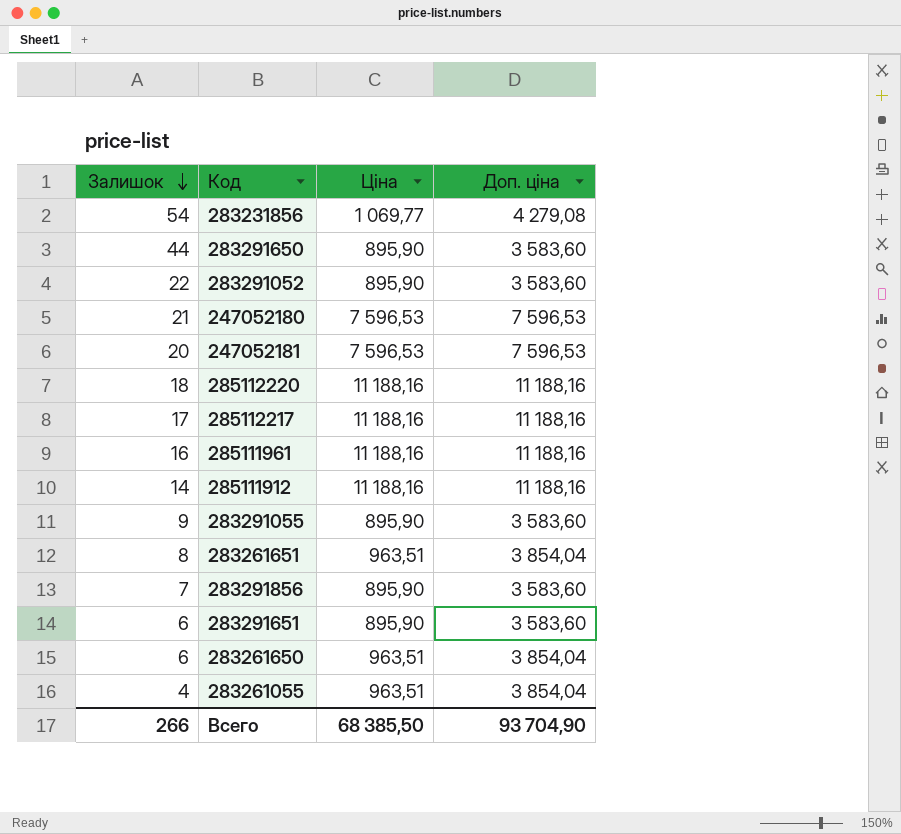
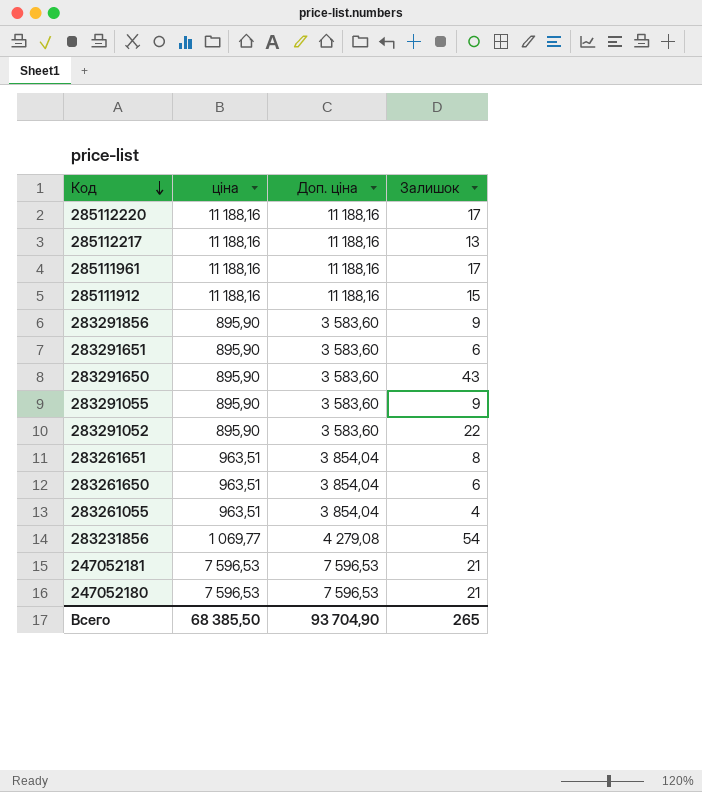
row order: Залишок descending -> Код descending
column name: Ціна -> ціна
column Залишок | position: 1 -> 4
285112220 | Залишок: 18 -> 17
285112217 | Залишок: 17 -> 13
285111961 | Залишок: 16 -> 17
285111912 | Залишок: 14 -> 15
283291856 | Залишок: 7 -> 9
283291650 | Залишок: 44 -> 43
247052181 | Залишок: 20 -> 21
Всего | Залишок: 266 -> 265

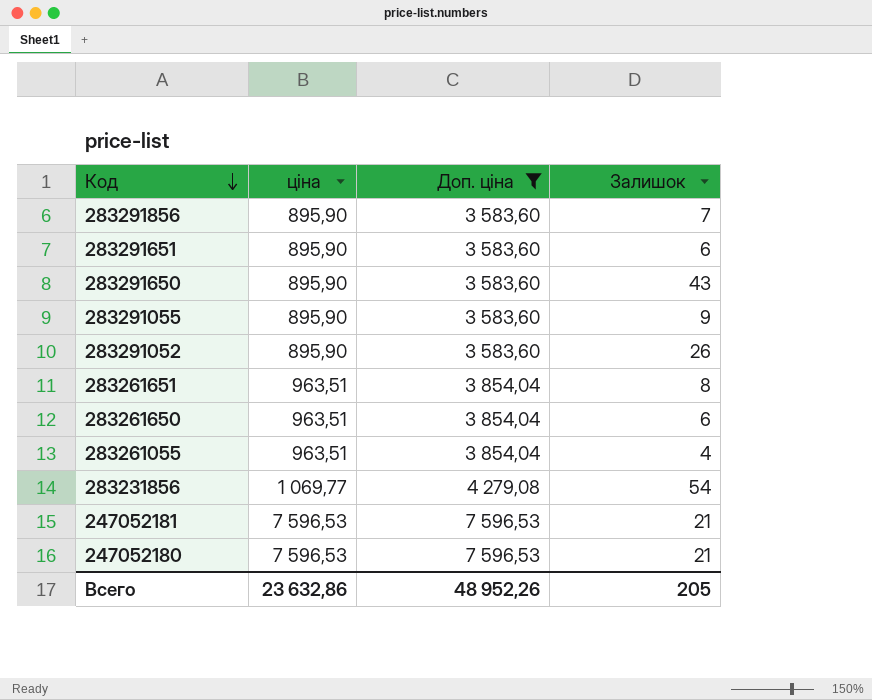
filter: none -> Доп. ціна != 11 188,16
283291856 | Залишок: 9 -> 7
283291052 | Залишок: 22 -> 26
Всего | ціна: 68 385,50 -> 23 632,86
Всего | Доп. ціна: 93 704,90 -> 48 952,26
Всего | Залишок: 265 -> 205

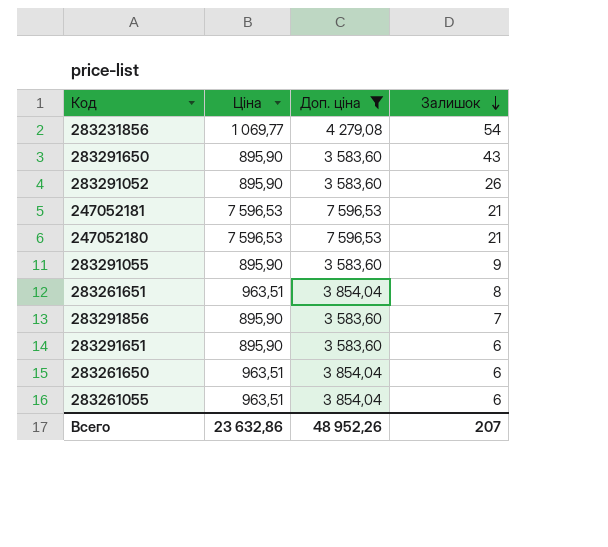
row order: Код descending -> Залишок descending
column name: ціна -> Ціна
283261055 | Залишок: 4 -> 6
Всего | Залишок: 205 -> 207

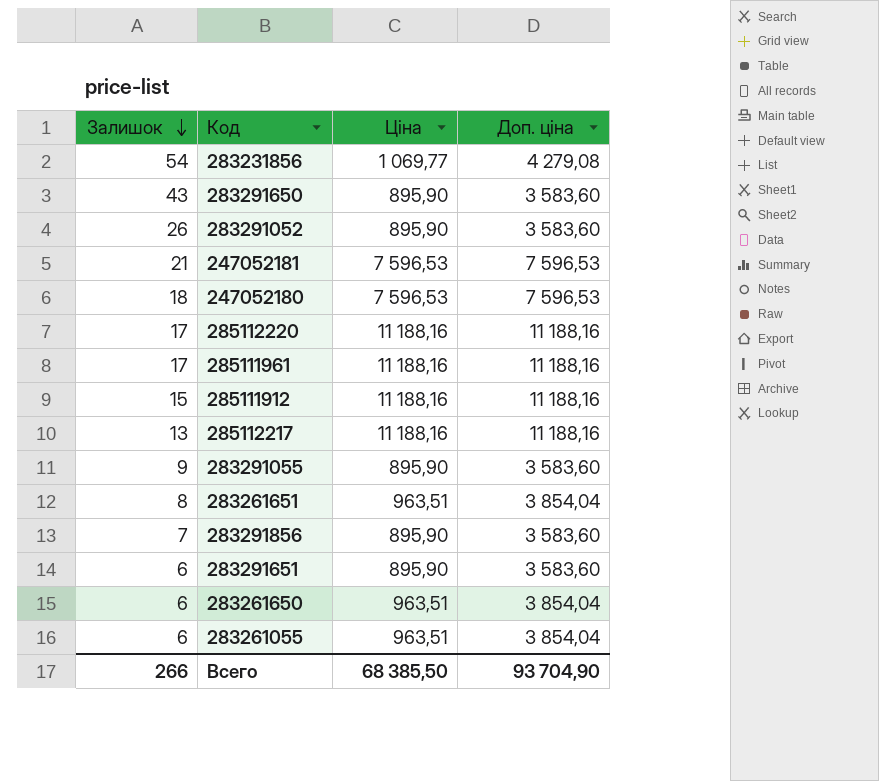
filter: Доп. ціна != 11 188,16 -> none
column Залишок | position: 4 -> 1
247052180 | Залишок: 21 -> 18
Всего | Залишок: 207 -> 266
Всего | Ціна: 23 632,86 -> 68 385,50
Всего | Доп. ціна: 48 952,26 -> 93 704,90

